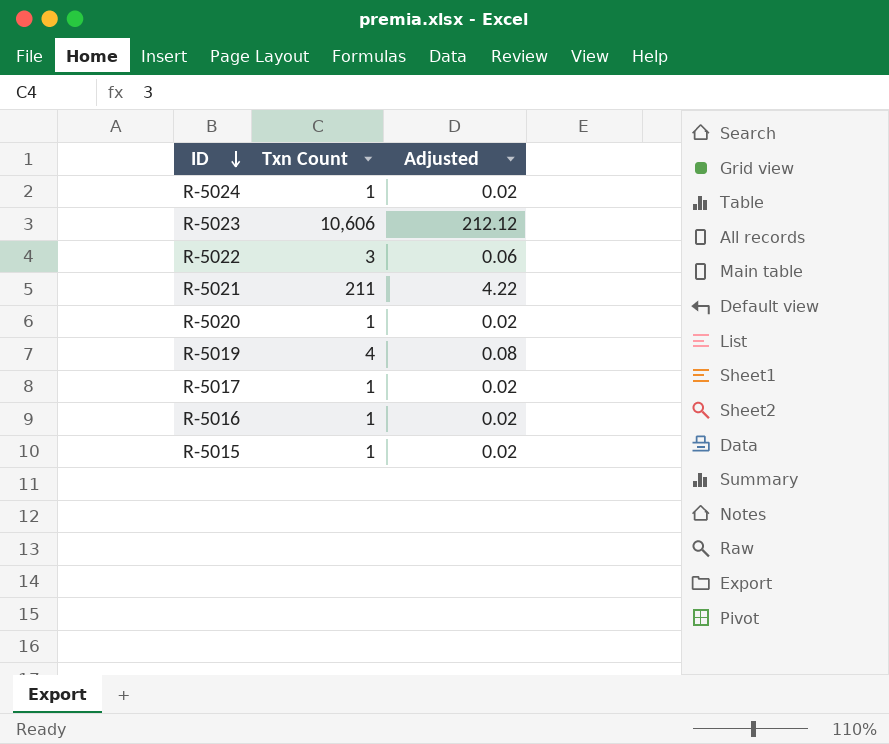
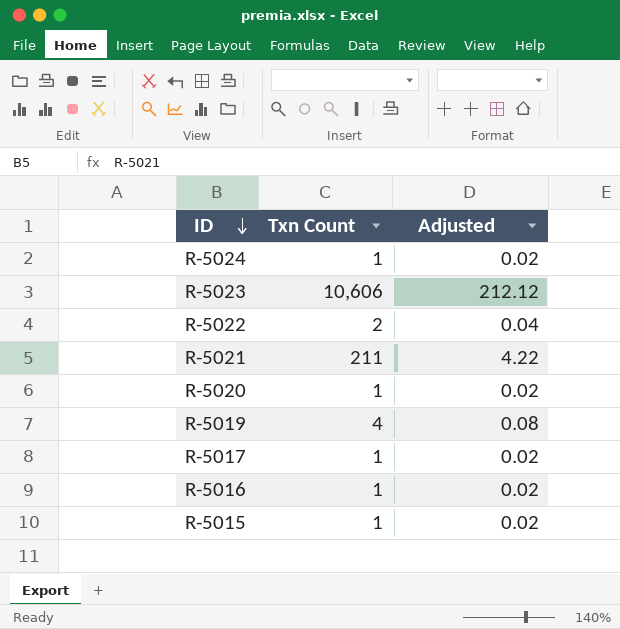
R-5022 | Txn Count: 3 -> 2
R-5022 | Adjusted: 0.06 -> 0.04

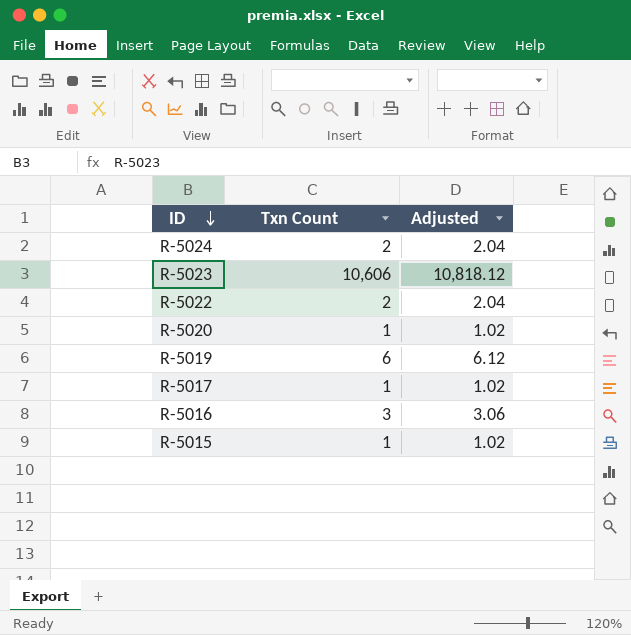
column Adjusted | formula: [Txn Count] * 0.02 -> [Txn Count] * 1.02
row R-5021: 211 | 4.22 -> none
R-5024 | Txn Count: 1 -> 2
R-5019 | Txn Count: 4 -> 6
R-5016 | Txn Count: 1 -> 3

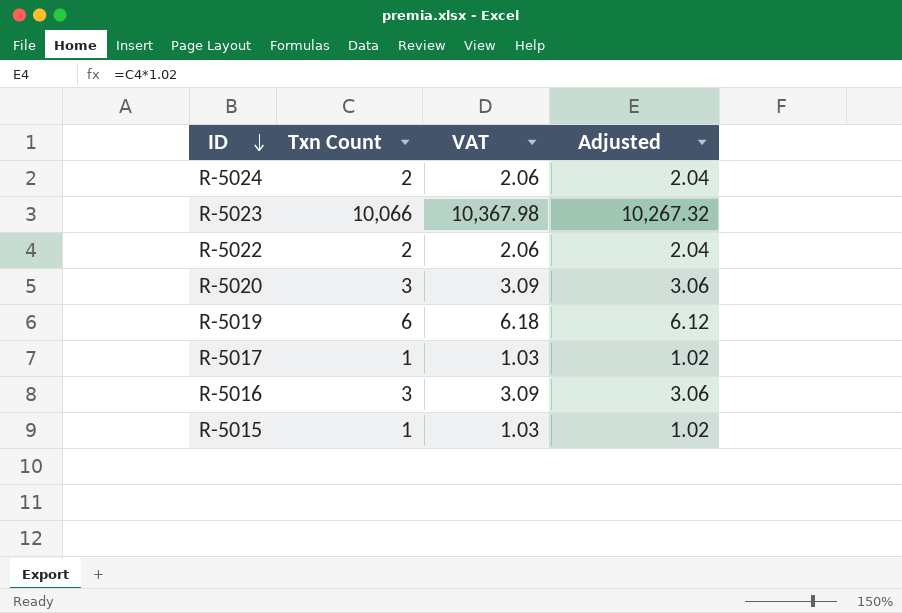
column VAT | formula: none -> [Txn Count] * 1.03
R-5023 | Txn Count: 10,606 -> 10,066
R-5023 | Adjusted: 10,818.12 -> 10,267.32
R-5020 | Txn Count: 1 -> 3
R-5020 | Adjusted: 1.02 -> 3.06

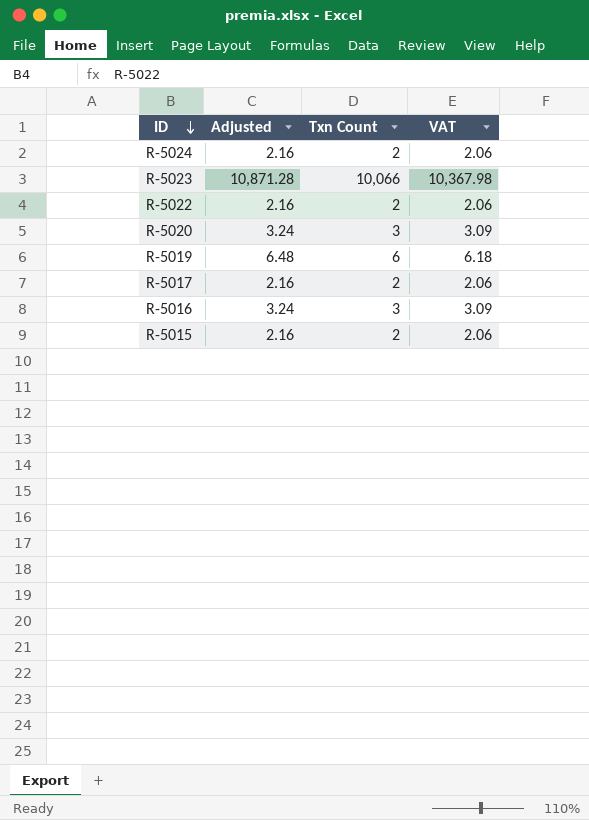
column Adjusted | formula: [Txn Count] * 1.02 -> [Txn Count] * 1.08
column Adjusted | position: 4 -> 2
R-5017 | Txn Count: 1 -> 2
R-5017 | VAT: 1.03 -> 2.06
R-5015 | Txn Count: 1 -> 2
R-5015 | VAT: 1.03 -> 2.06

